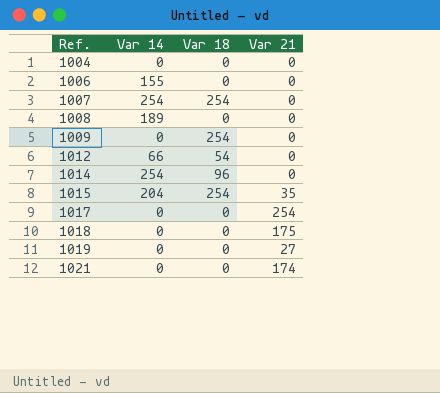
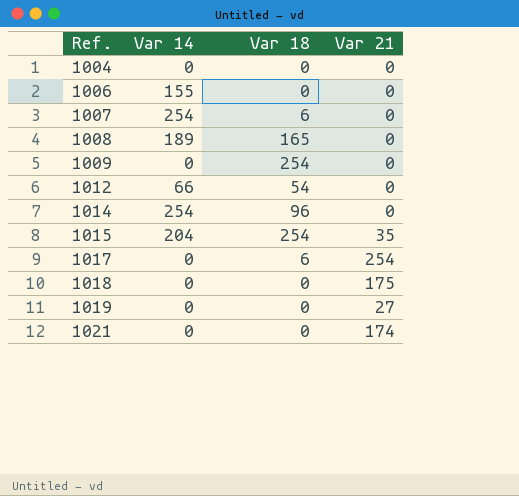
1007 | Var 18: 254 -> 6
1008 | Var 18: 0 -> 165
1017 | Var 18: 0 -> 6

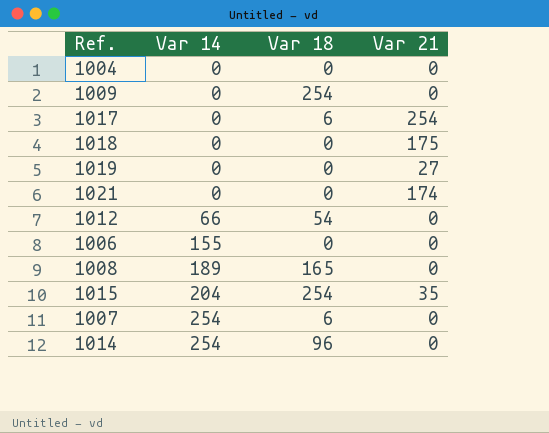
row order: Ref. ascending -> Var 14 ascending

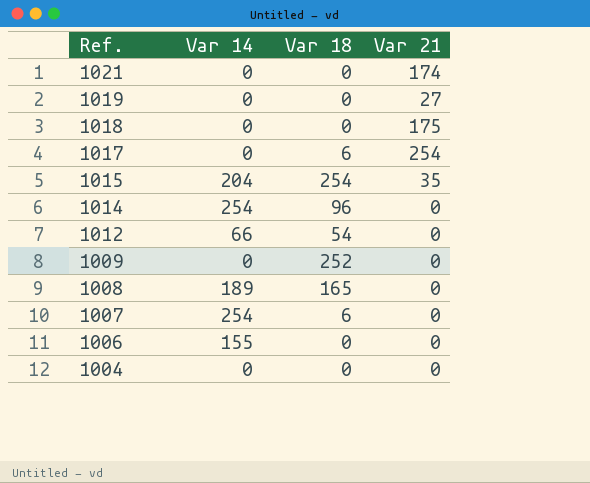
row order: Var 14 ascending -> Ref. descending
1009 | Var 18: 254 -> 252

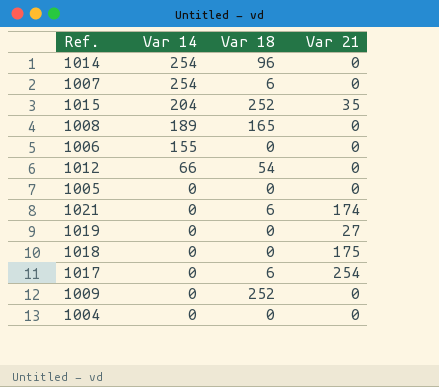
row order: Ref. descending -> Var 14 descending
1015 | Var 18: 254 -> 252
row 1005: none -> 0 | 0 | 0
1021 | Var 18: 0 -> 6

